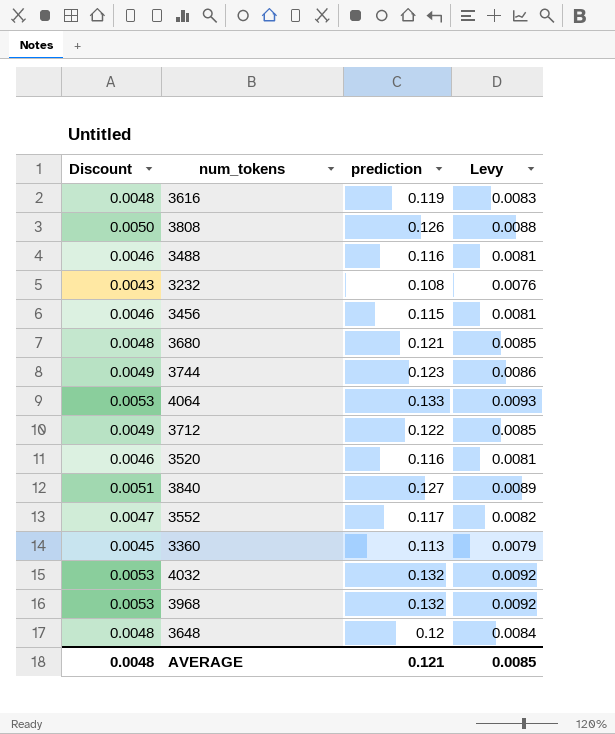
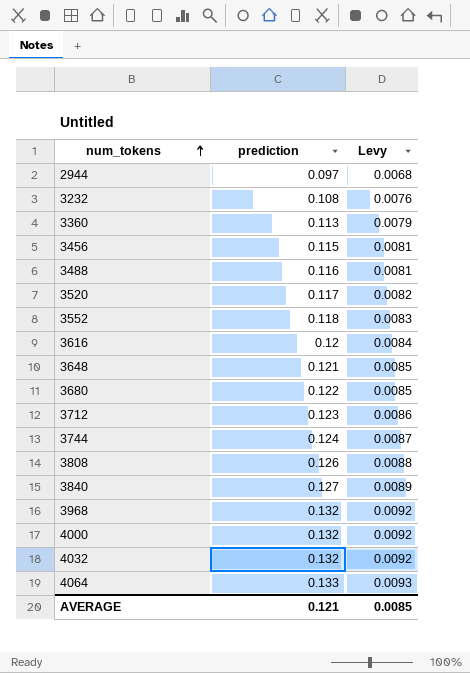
row order: none -> num_tokens ascending
column Discount | formula: [prediction] * 0.04 -> none
row 2944: none -> 0.097 | 0.0068
3520 | prediction: 0.116 -> 0.117
3520 | Levy: 0.0081 -> 0.0082
3552 | prediction: 0.117 -> 0.118
3552 | Levy: 0.0082 -> 0.0083
3616 | prediction: 0.119 -> 0.12
3616 | Levy: 0.0083 -> 0.0084
3648 | prediction: 0.12 -> 0.121
3648 | Levy: 0.0084 -> 0.0085
3680 | prediction: 0.121 -> 0.122
3712 | prediction: 0.122 -> 0.123
3712 | Levy: 0.0085 -> 0.0086
3744 | prediction: 0.123 -> 0.124
3744 | Levy: 0.0086 -> 0.0087
row 4000: none -> 0.132 | 0.0092

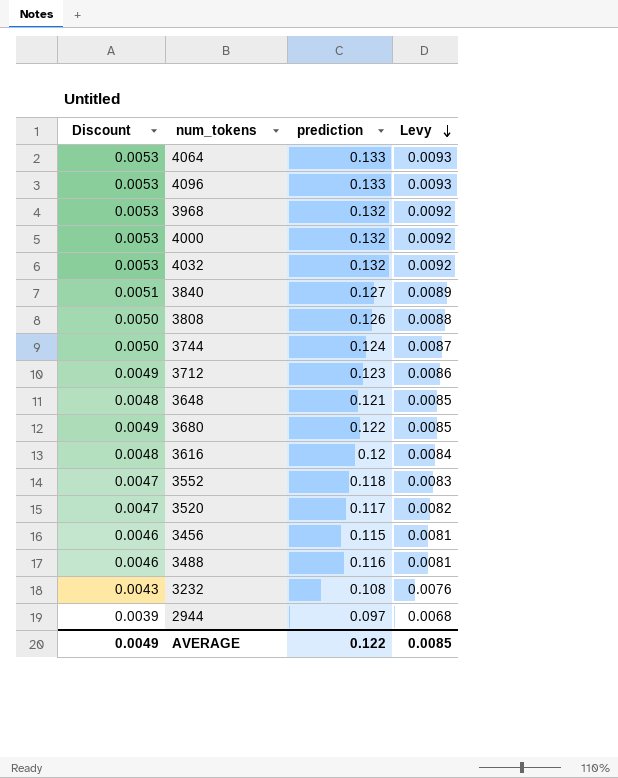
row order: num_tokens ascending -> Levy descending
column Discount | formula: none -> [prediction] * 0.04
row 3360: 0.113 | 0.0079 -> none
row 4096: none -> 0.0053 | 0.133 | 0.0093
AVERAGE | prediction: 0.121 -> 0.122

